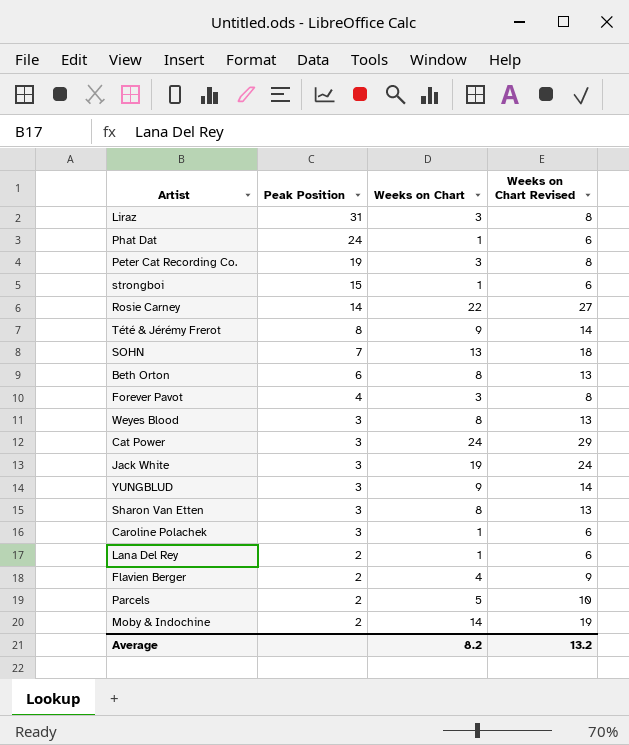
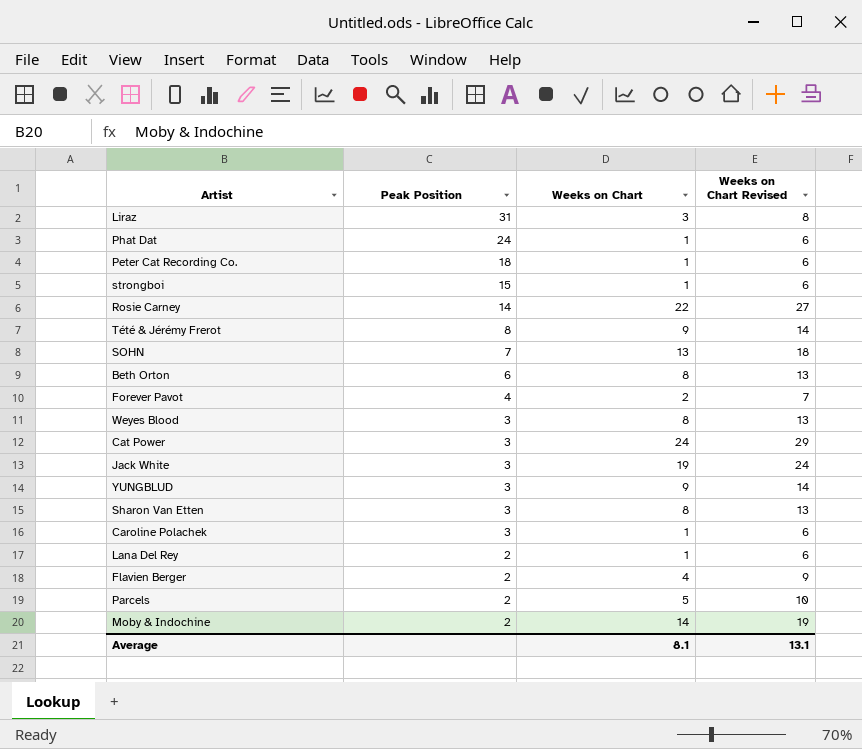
Peter Cat Recording Co. | Peak Position: 19 -> 18
Peter Cat Recording Co. | Weeks on Chart: 3 -> 1
Peter Cat Recording Co. | Weeks on Chart Revised: 8 -> 6
Forever Pavot | Weeks on Chart: 3 -> 2
Forever Pavot | Weeks on Chart Revised: 8 -> 7
Average | Weeks on Chart: 8.2 -> 8.1
Average | Weeks on Chart Revised: 13.2 -> 13.1

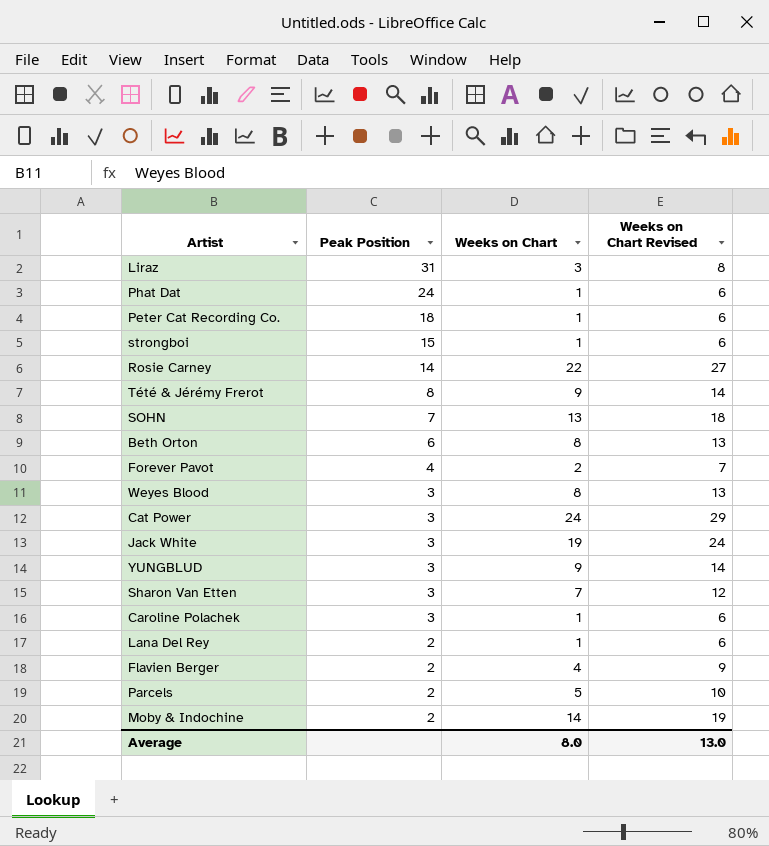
Sharon Van Etten | Weeks on Chart: 8 -> 7
Sharon Van Etten | Weeks on Chart Revised: 13 -> 12
Average | Weeks on Chart: 8.1 -> 8.0
Average | Weeks on Chart Revised: 13.1 -> 13.0

